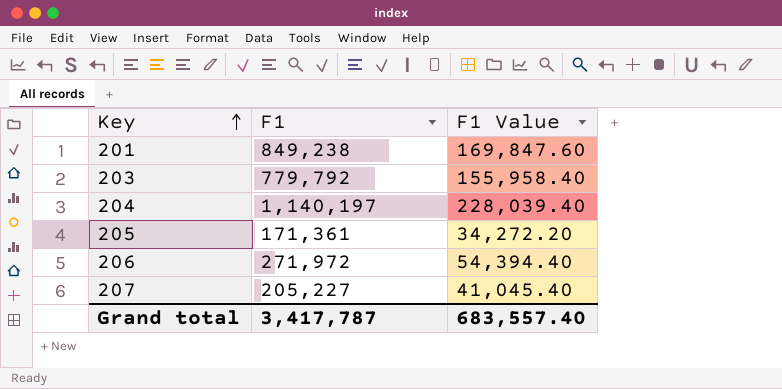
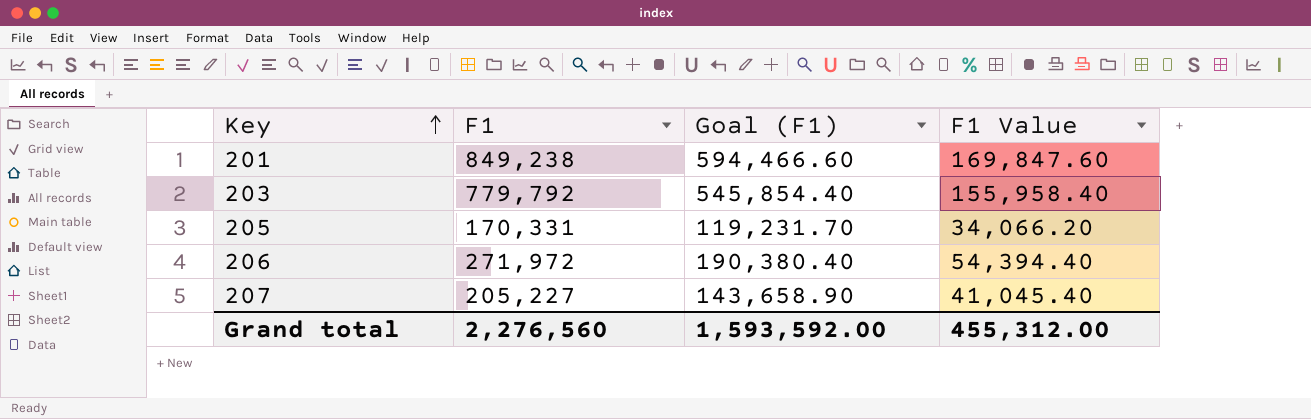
column Goal (F1) | formula: none -> [F1] * 0.7
row 204: 1,140,197 | 228,039.40 -> none
205 | F1: 171,361 -> 170,331
205 | F1 Value: 34,272.20 -> 34,066.20
Grand total | F1: 3,417,787 -> 2,276,560
Grand total | F1 Value: 683,557.40 -> 455,312.00

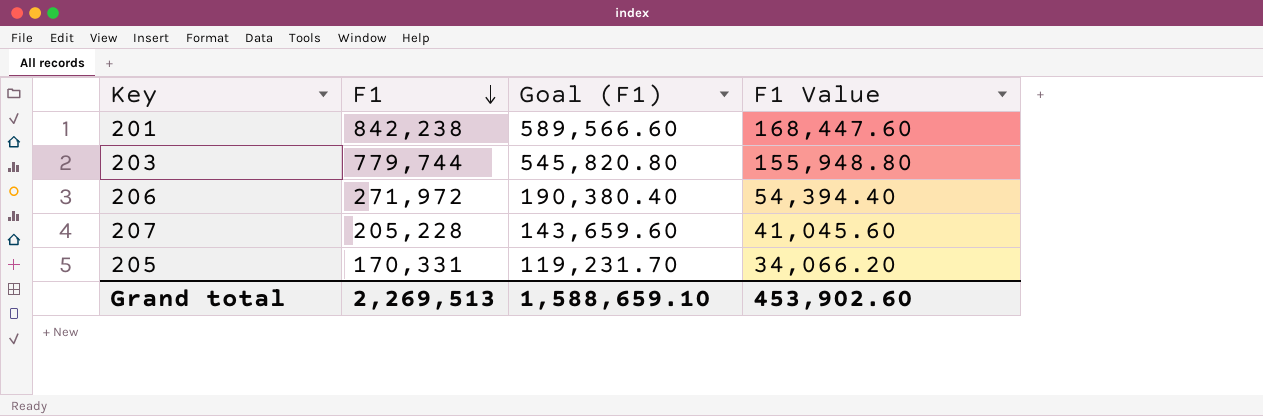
row order: Key ascending -> F1 descending
201 | F1: 849,238 -> 842,238
201 | Goal (F1): 594,466.60 -> 589,566.60
201 | F1 Value: 169,847.60 -> 168,447.60
203 | F1: 779,792 -> 779,744
203 | Goal (F1): 545,854.40 -> 545,820.80
203 | F1 Value: 155,958.40 -> 155,948.80
207 | F1: 205,227 -> 205,228
207 | Goal (F1): 143,658.90 -> 143,659.60
207 | F1 Value: 41,045.40 -> 41,045.60
Grand total | F1: 2,276,560 -> 2,269,513
Grand total | Goal (F1): 1,593,592.00 -> 1,588,659.10
Grand total | F1 Value: 455,312.00 -> 453,902.60

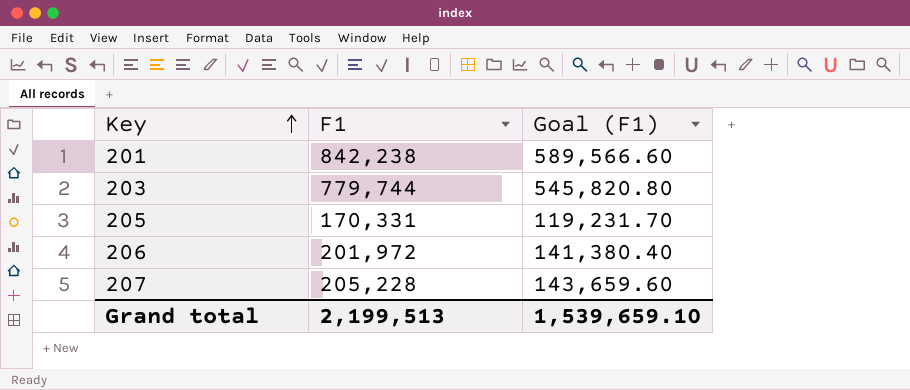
row order: F1 descending -> Key ascending
column F1 Value | formula: [F1] * 0.2 -> none
206 | F1: 271,972 -> 201,972
206 | Goal (F1): 190,380.40 -> 141,380.40
Grand total | F1: 2,269,513 -> 2,199,513
Grand total | Goal (F1): 1,588,659.10 -> 1,539,659.10

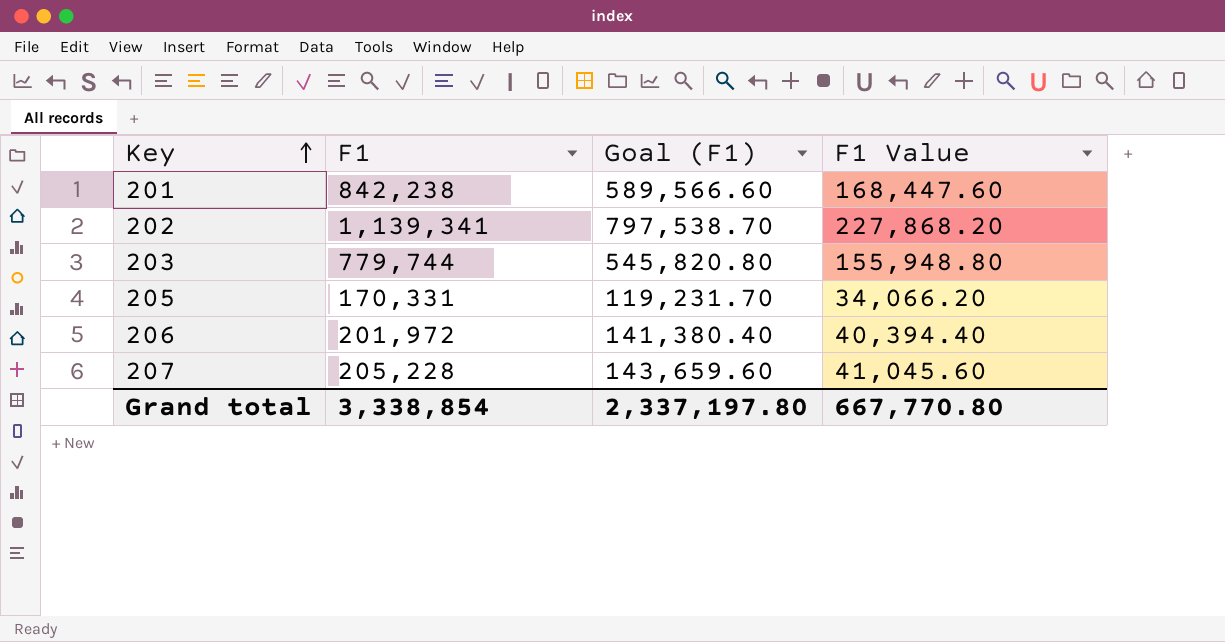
column F1 Value | formula: none -> [F1] * 0.2
row 202: none -> 1,139,341 | 797,538.70 | 227,868.20
Grand total | F1: 2,199,513 -> 3,338,854
Grand total | Goal (F1): 1,539,659.10 -> 2,337,197.80

